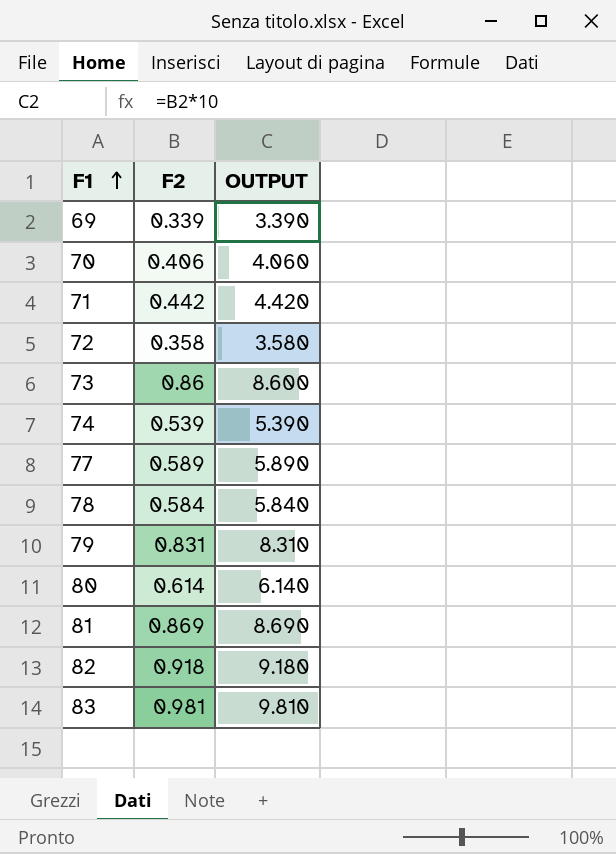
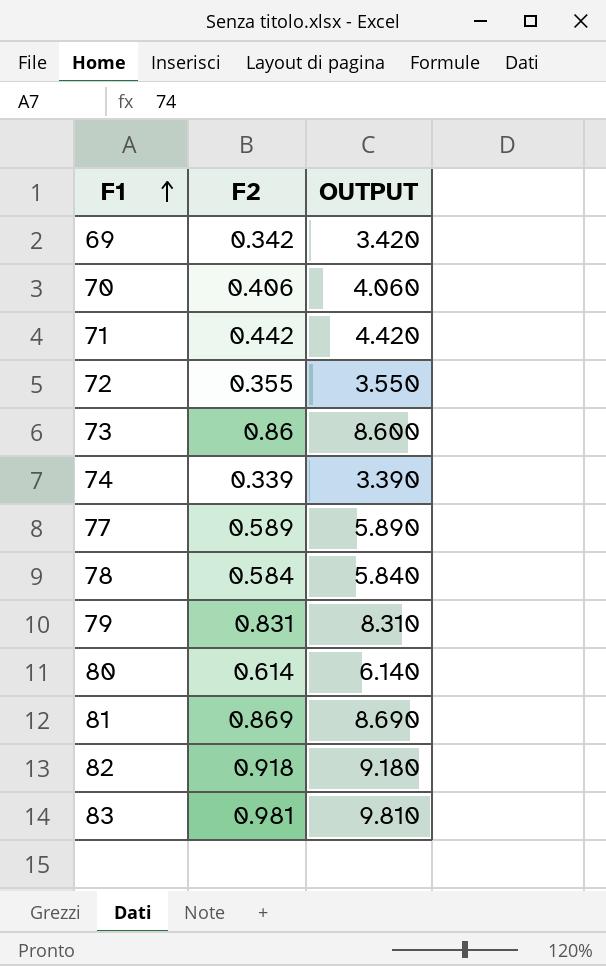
69 | F2: 0.339 -> 0.342
69 | OUTPUT: 3.390 -> 3.420
72 | F2: 0.358 -> 0.355
72 | OUTPUT: 3.580 -> 3.550
74 | F2: 0.539 -> 0.339
74 | OUTPUT: 5.390 -> 3.390

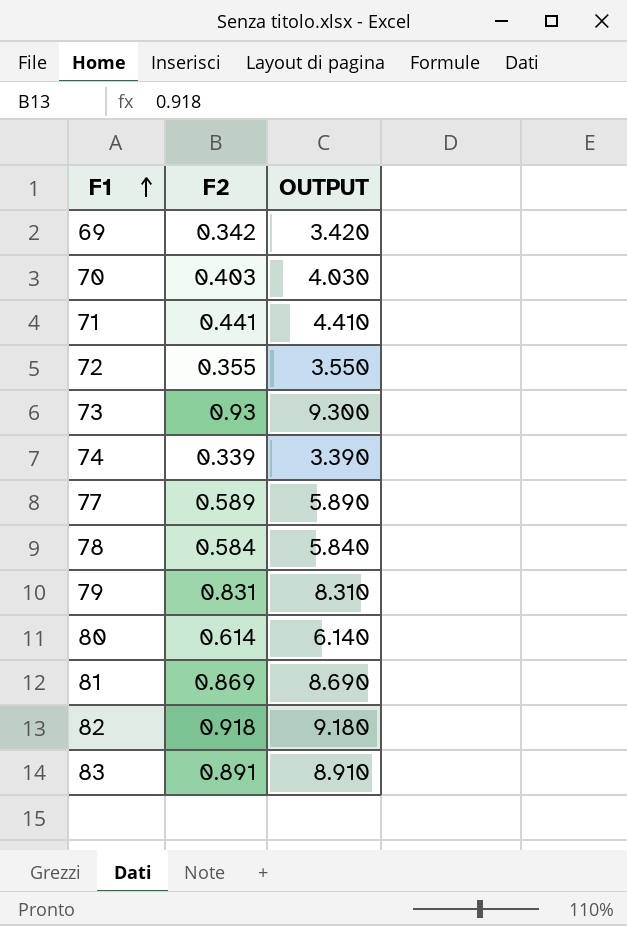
70 | F2: 0.406 -> 0.403
70 | OUTPUT: 4.060 -> 4.030
71 | F2: 0.442 -> 0.441
71 | OUTPUT: 4.420 -> 4.410
73 | F2: 0.86 -> 0.93
73 | OUTPUT: 8.600 -> 9.300
83 | F2: 0.981 -> 0.891
83 | OUTPUT: 9.810 -> 8.910

